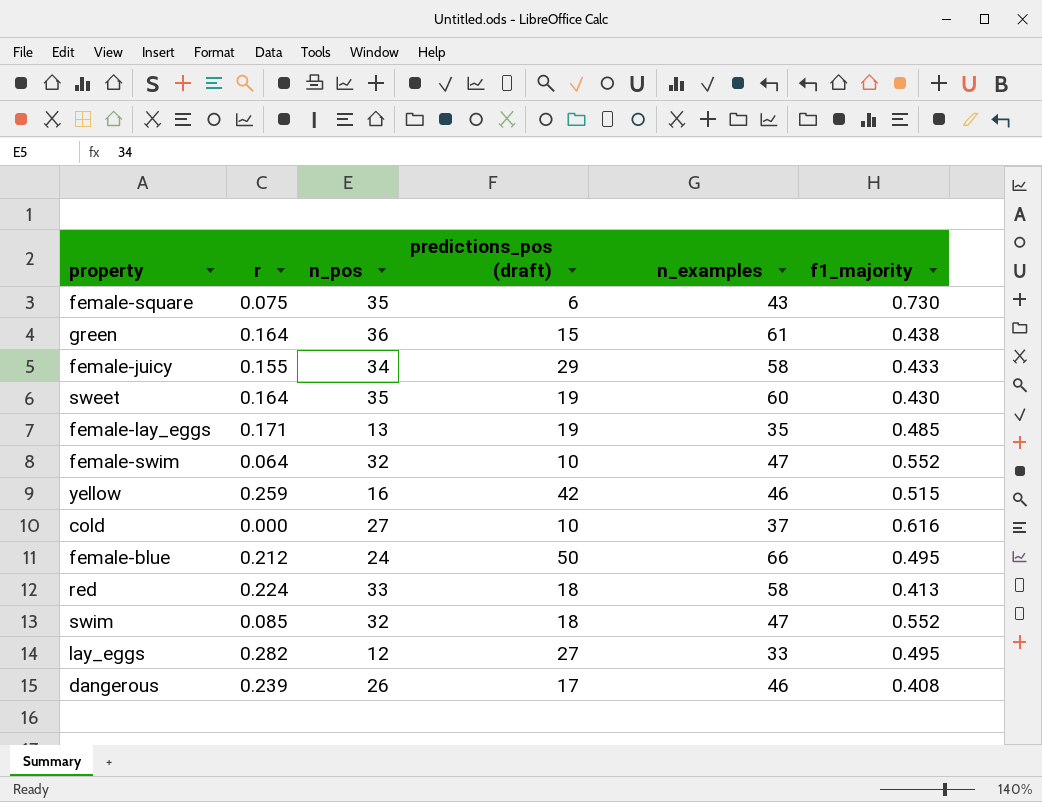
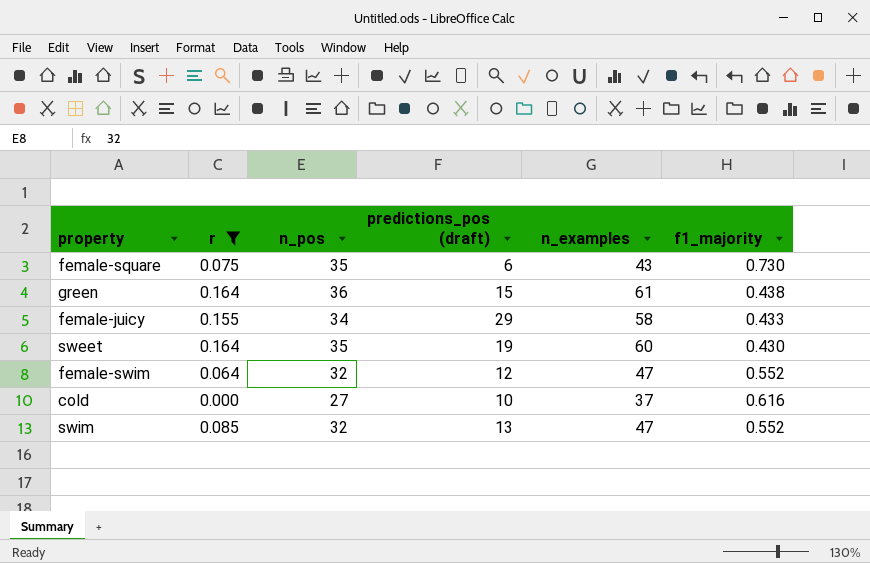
filter: none -> r <= 0.164
female-swim | predictions_pos (draft): 10 -> 12
swim | predictions_pos (draft): 18 -> 13

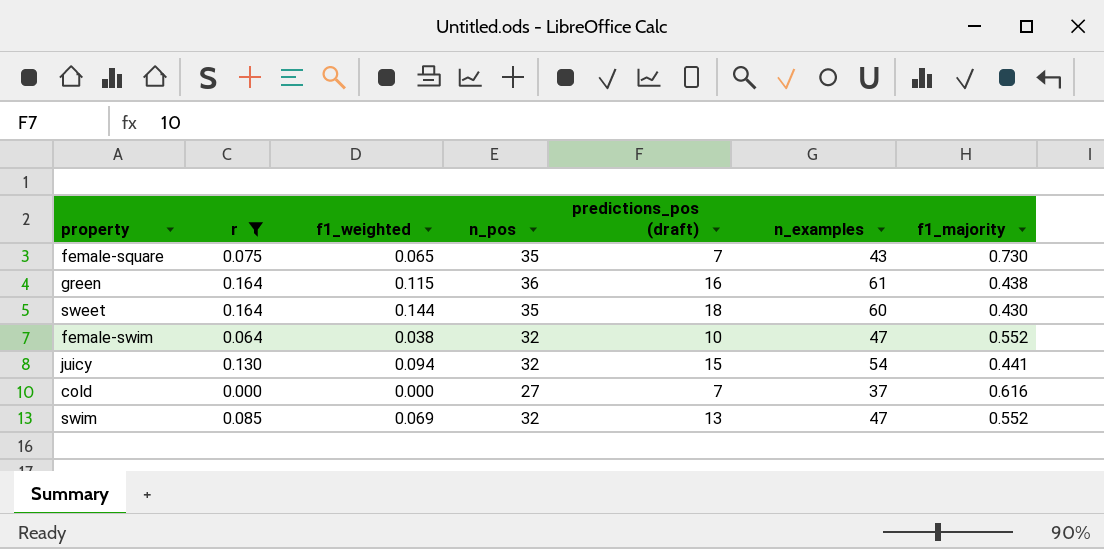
column f1_weighted | position: none -> 3
row female-juicy: 0.155 | 34 | 29 | 58 | 0.433 -> none
female-square | predictions_pos (draft): 6 -> 7
green | predictions_pos (draft): 15 -> 16
sweet | predictions_pos (draft): 19 -> 18
female-swim | predictions_pos (draft): 12 -> 10
row juicy: none -> 0.130 | 0.094 | 32 | 15 | 54 | 0.441
cold | predictions_pos (draft): 10 -> 7

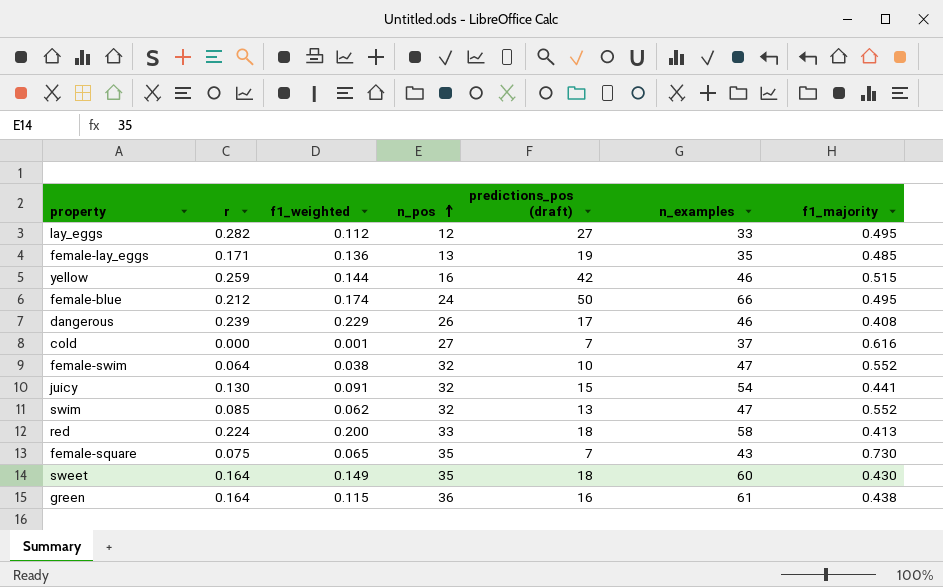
filter: r <= 0.164 -> none
row order: none -> n_pos ascending
cold | f1_weighted: 0.000 -> 0.001
juicy | f1_weighted: 0.094 -> 0.091
swim | f1_weighted: 0.069 -> 0.062
sweet | f1_weighted: 0.144 -> 0.149

